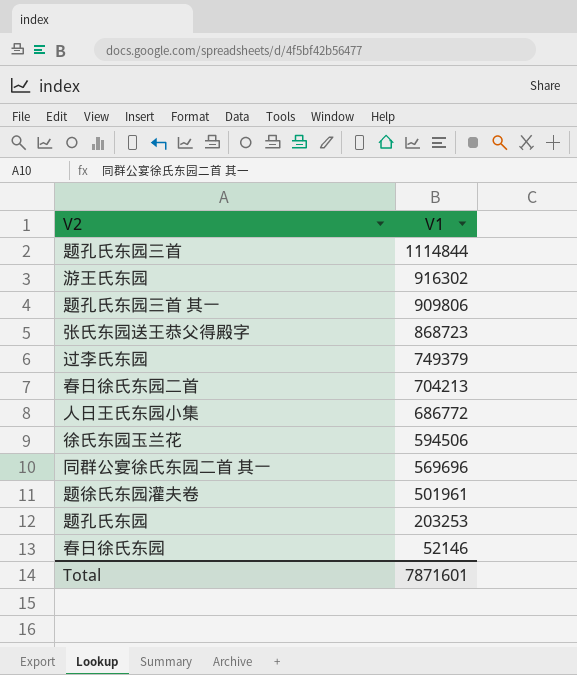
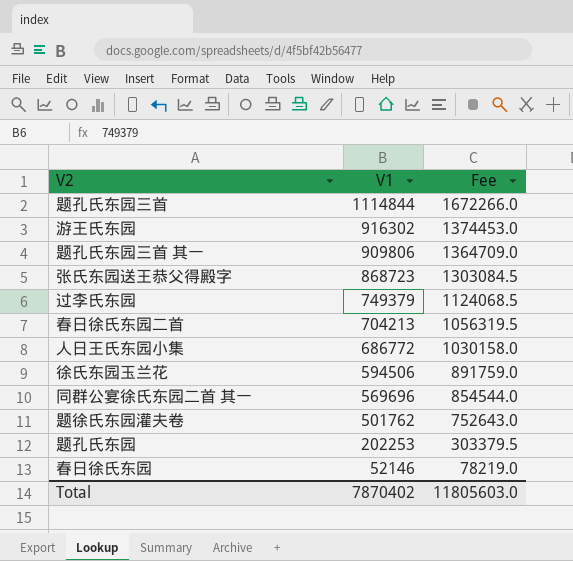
column Fee | formula: none -> [V1] * 1.5
题徐氏东园灌夫卷 | V1: 501961 -> 501762
题孔氏东园 | V1: 203253 -> 202253
Total | V1: 7871601 -> 7870402

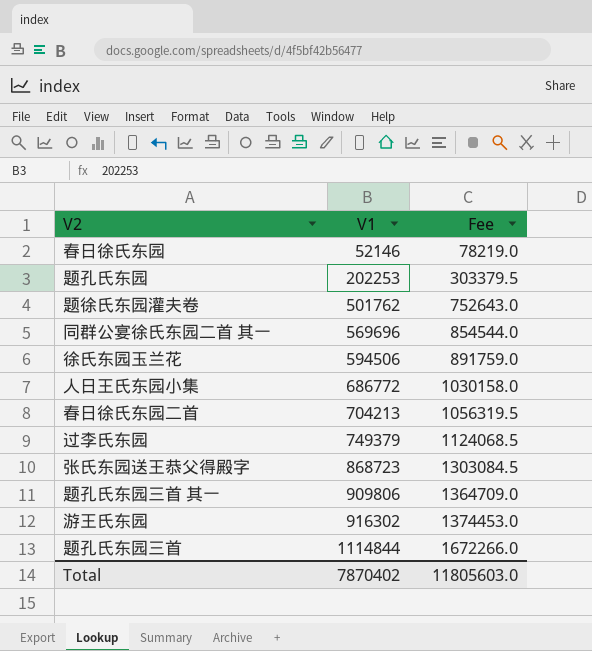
row order: V1 descending -> V1 ascending

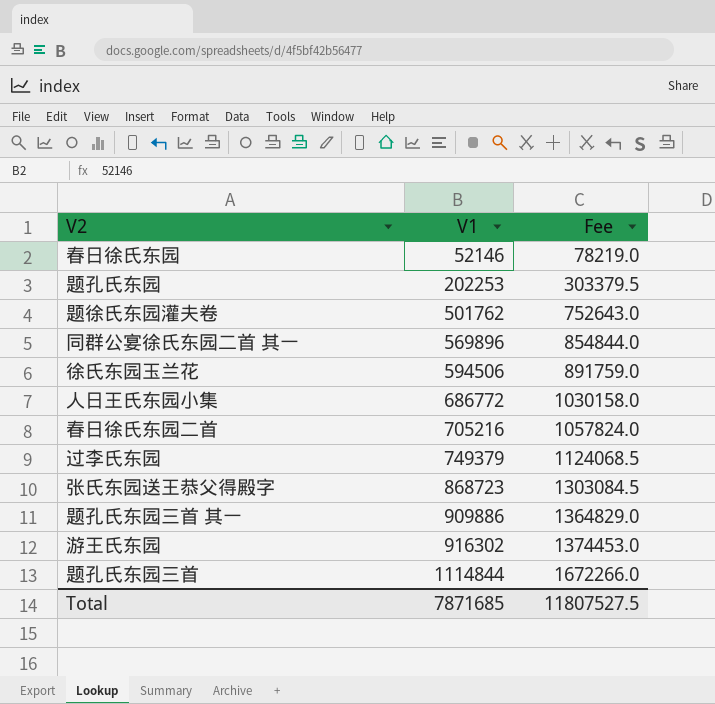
同群公宴徐氏东园二首 其一 | V1: 569696 -> 569896
同群公宴徐氏东园二首 其一 | Fee: 854544.0 -> 854844.0
春日徐氏东园二首 | V1: 704213 -> 705216
春日徐氏东园二首 | Fee: 1056319.5 -> 1057824.0
题孔氏东园三首 其一 | V1: 909806 -> 909886
题孔氏东园三首 其一 | Fee: 1364709.0 -> 1364829.0
Total | V1: 7870402 -> 7871685
Total | Fee: 11805603.0 -> 11807527.5

